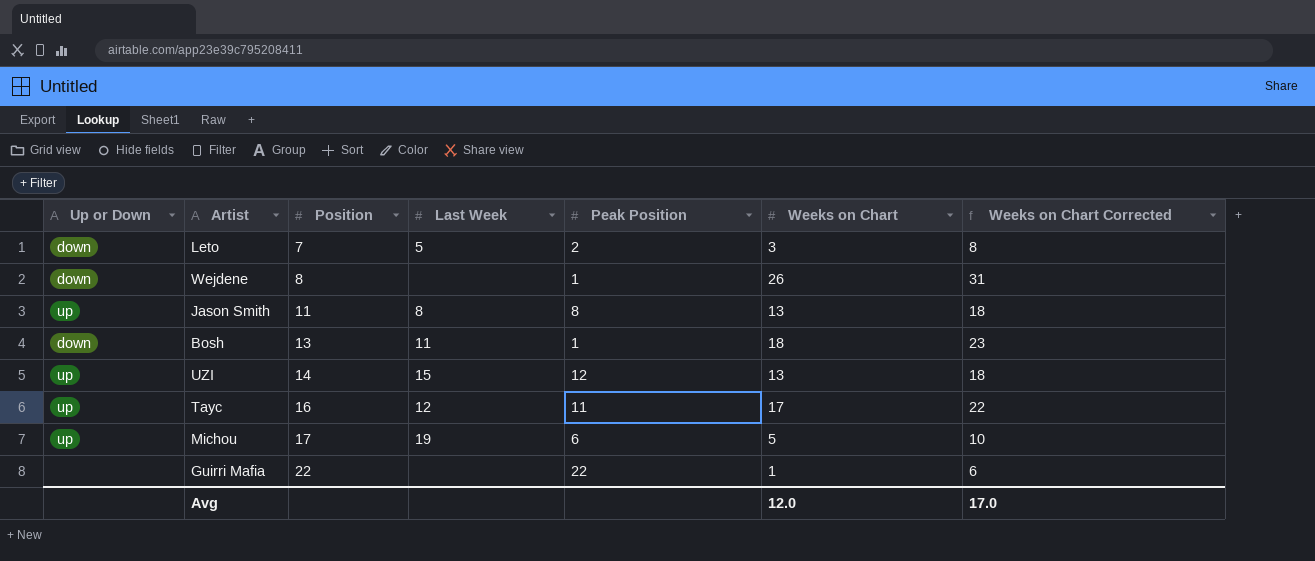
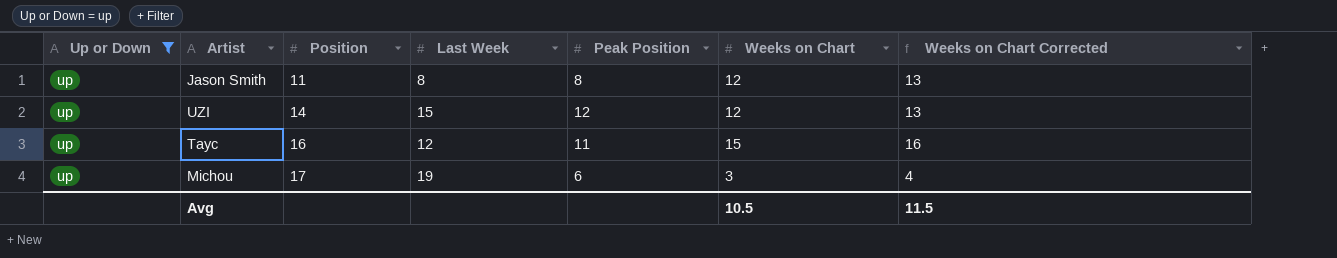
filter: none -> Up or Down = up
column Weeks on Chart Corrected | formula: [Weeks on Chart] + 5 -> [Weeks on Chart] + 1
Jason Smith | Weeks on Chart: 13 -> 12
UZI | Weeks on Chart: 13 -> 12
Tayc | Weeks on Chart: 17 -> 15
Michou | Weeks on Chart: 5 -> 3
Avg | Weeks on Chart: 12.0 -> 10.5
Avg | Weeks on Chart Corrected: 17.0 -> 11.5

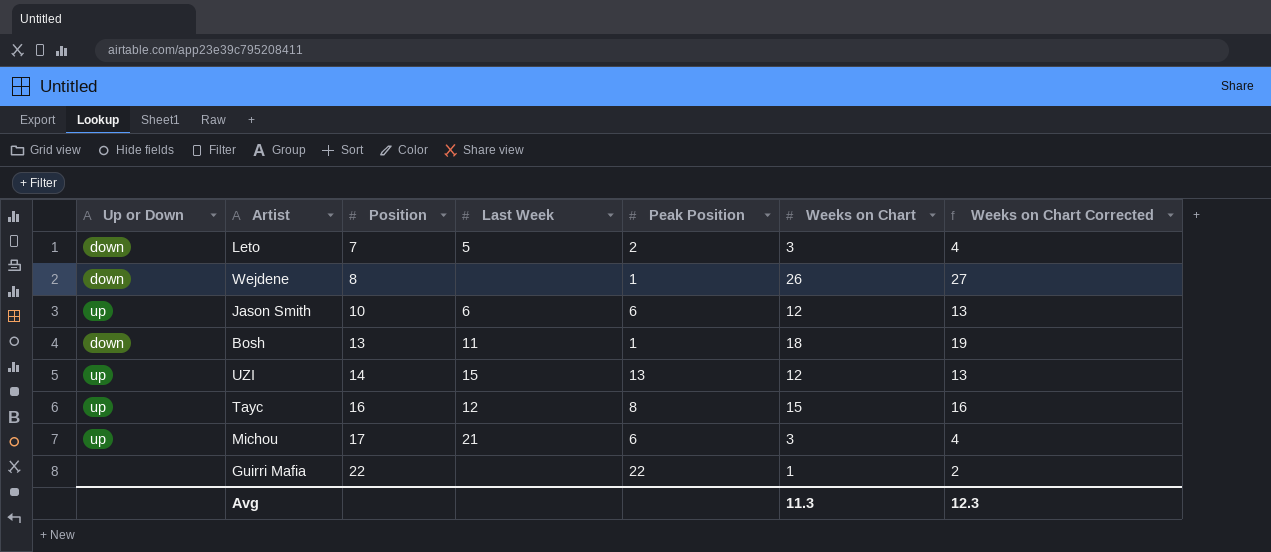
filter: Up or Down = up -> none
Jason Smith | Position: 11 -> 10
Jason Smith | Last Week: 8 -> 6
Jason Smith | Peak Position: 8 -> 6
UZI | Peak Position: 12 -> 13
Tayc | Peak Position: 11 -> 8
Michou | Last Week: 19 -> 21
Avg | Weeks on Chart: 10.5 -> 11.3
Avg | Weeks on Chart Corrected: 11.5 -> 12.3

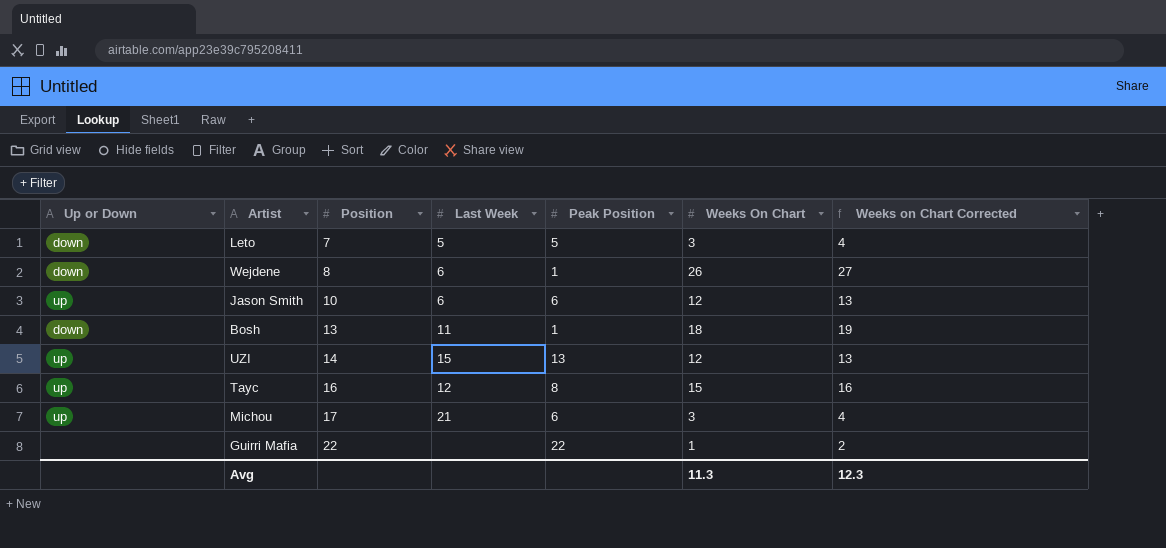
column name: Weeks on Chart -> Weeks On Chart
Leto | Peak Position: 2 -> 5
Wejdene | Last Week: none -> 6

